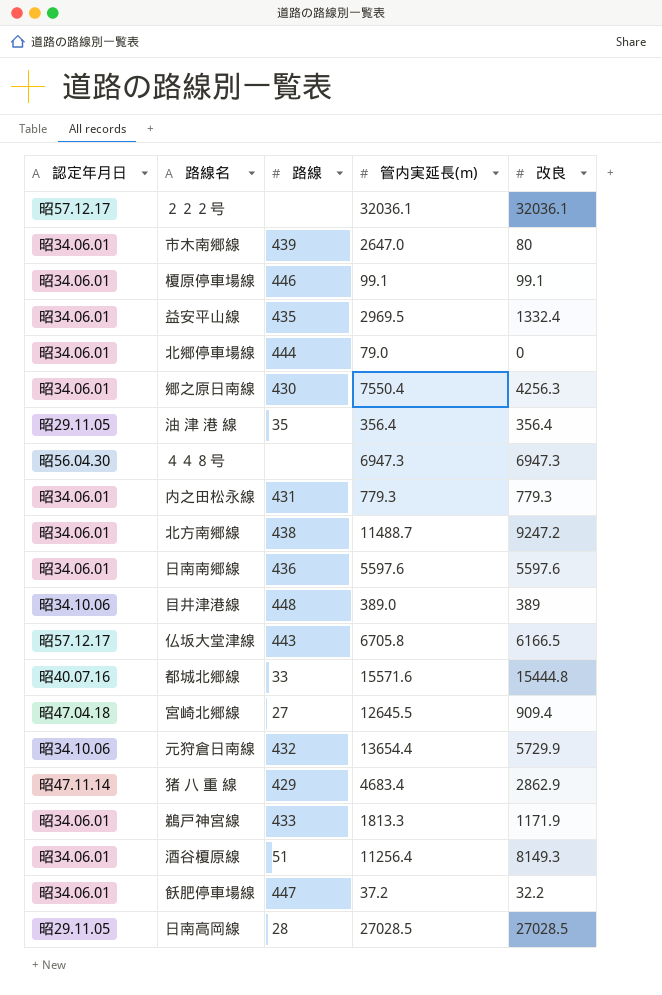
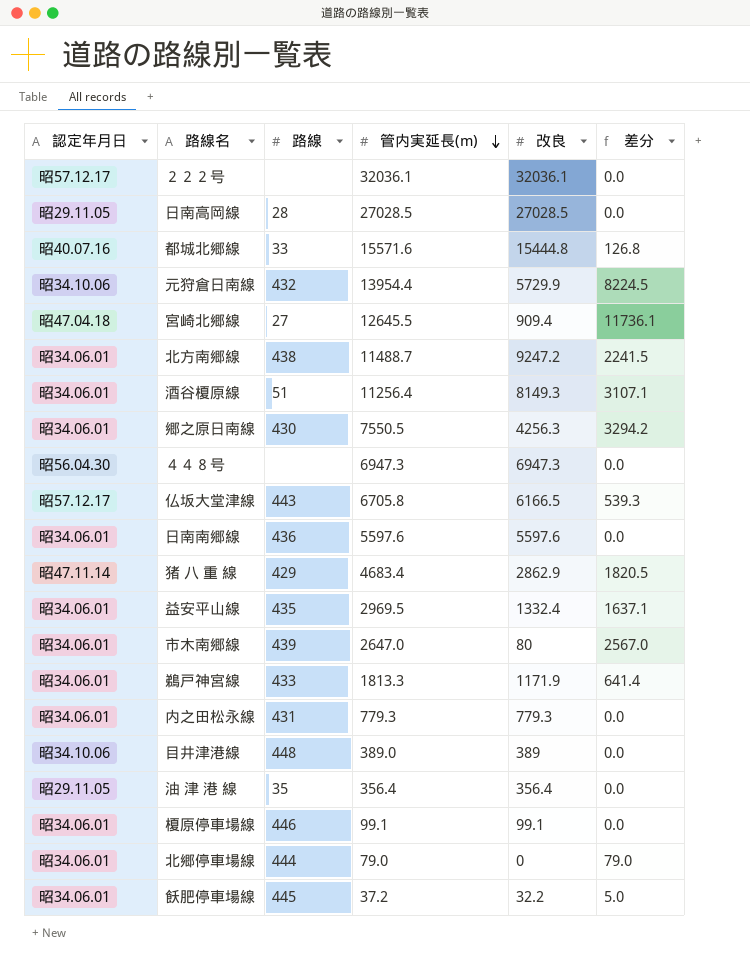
row order: none -> 管内実延長(m) descending
column 差分 | formula: none -> [管内実延長(m)] - [改良]
元狩倉日南線 | 管内実延長(m): 13654.4 -> 13954.4
郷之原日南線 | 管内実延長(m): 7550.4 -> 7550.5
飫肥停車場線 | 路線: 447 -> 445

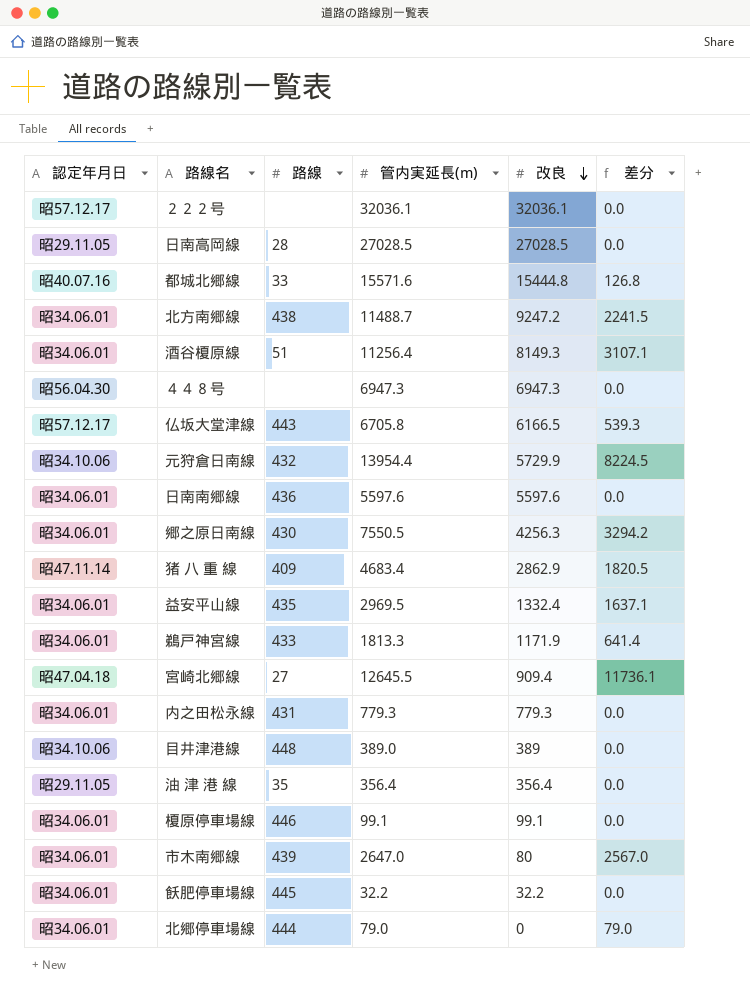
row order: 管内実延長(m) descending -> 改良 descending
猪 八 重 線 | 路線: 429 -> 409
飫肥停車場線 | 管内実延長(m): 37.2 -> 32.2
飫肥停車場線 | 差分: 5.0 -> 0.0

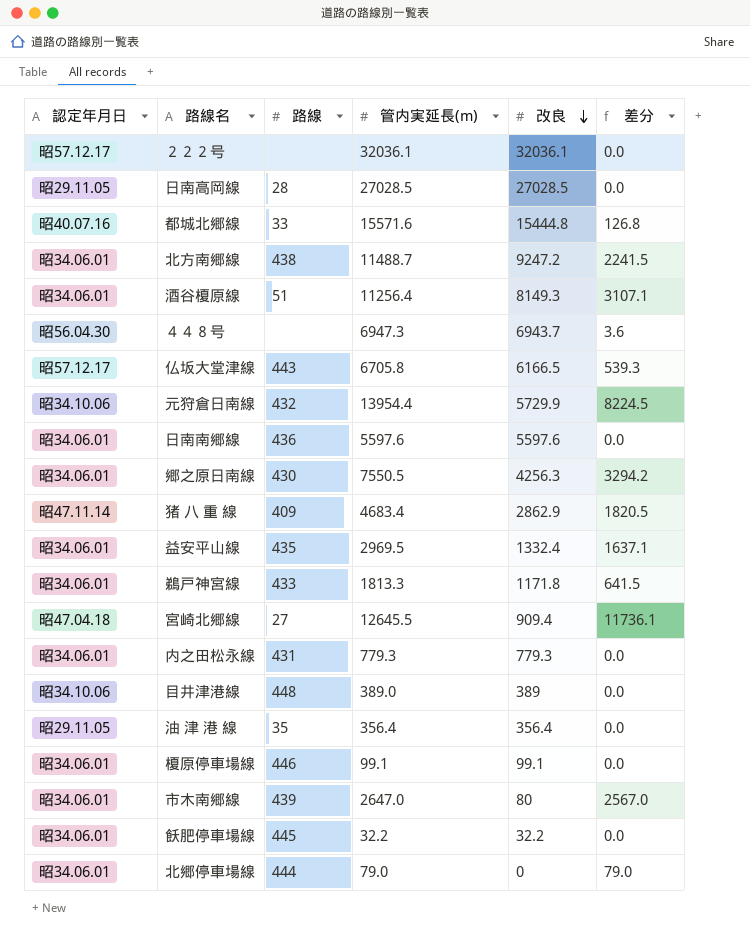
４４８号 | 改良: 6947.3 -> 6943.7
４４８号 | 差分: 0.0 -> 3.6
鵜戸神宮線 | 改良: 1171.9 -> 1171.8
鵜戸神宮線 | 差分: 641.4 -> 641.5

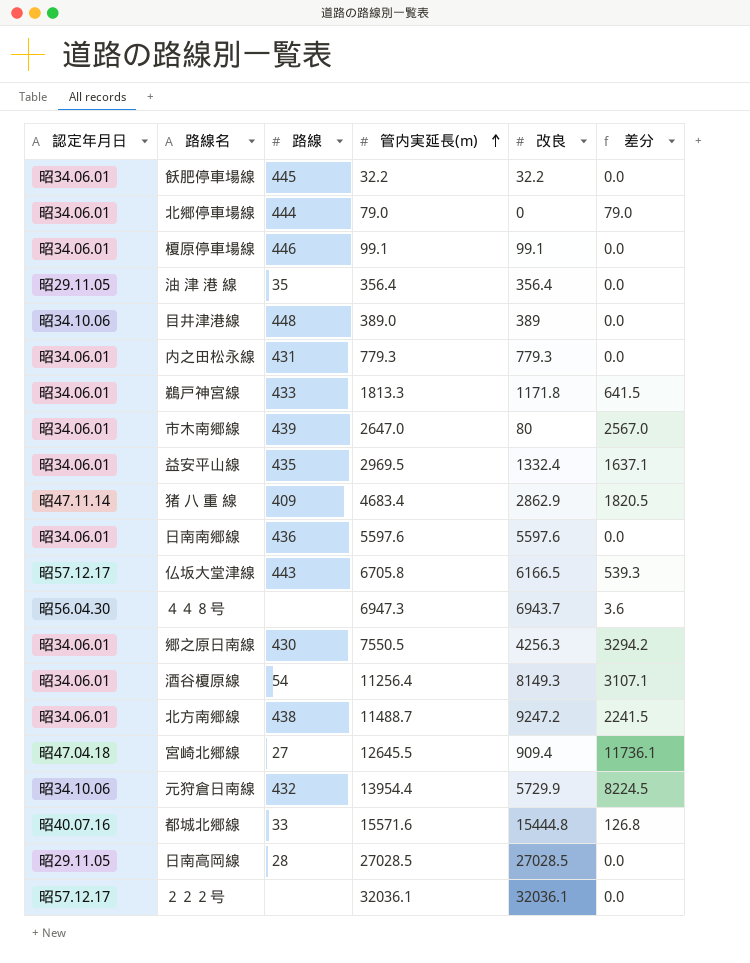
row order: 改良 descending -> 管内実延長(m) ascending
酒谷榎原線 | 路線: 51 -> 54

